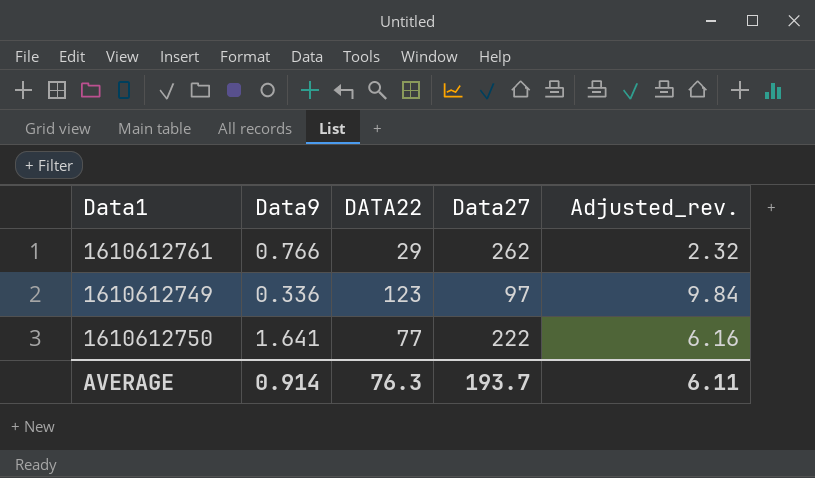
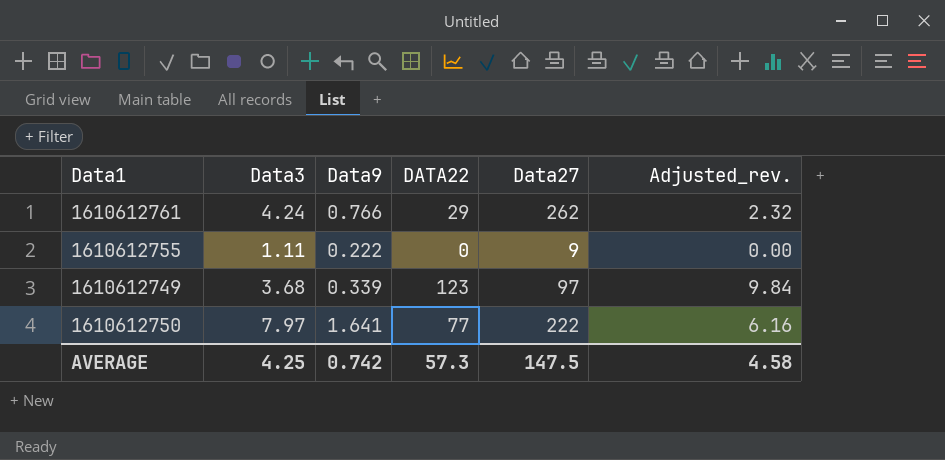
column Data3 | position: none -> 2
row 1610612755: none -> 1.11 | 0.222 | 0 | 9 | 0.00
1610612749 | Data9: 0.336 -> 0.339
AVERAGE | Data9: 0.914 -> 0.742
AVERAGE | DATA22: 76.3 -> 57.3
AVERAGE | Data27: 193.7 -> 147.5
AVERAGE | Adjusted_rev.: 6.11 -> 4.58

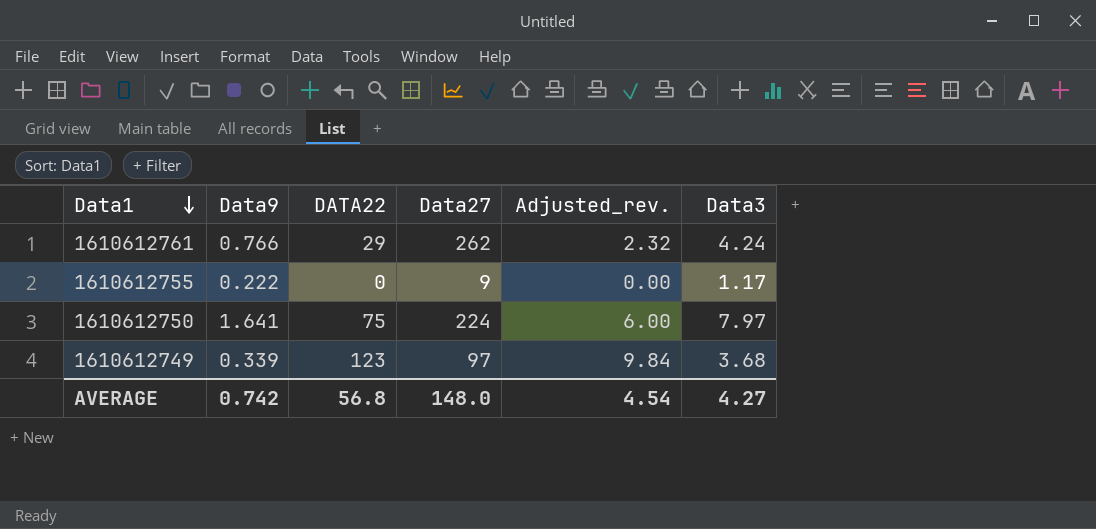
row order: none -> Data1 descending
column Data3 | position: 2 -> 6
1610612755 | Data3: 1.11 -> 1.17
1610612750 | DATA22: 77 -> 75
1610612750 | Data27: 222 -> 224
1610612750 | Adjusted_rev.: 6.16 -> 6.00
AVERAGE | DATA22: 57.3 -> 56.8
AVERAGE | Data27: 147.5 -> 148.0
AVERAGE | Adjusted_rev.: 4.58 -> 4.54
AVERAGE | Data3: 4.25 -> 4.27

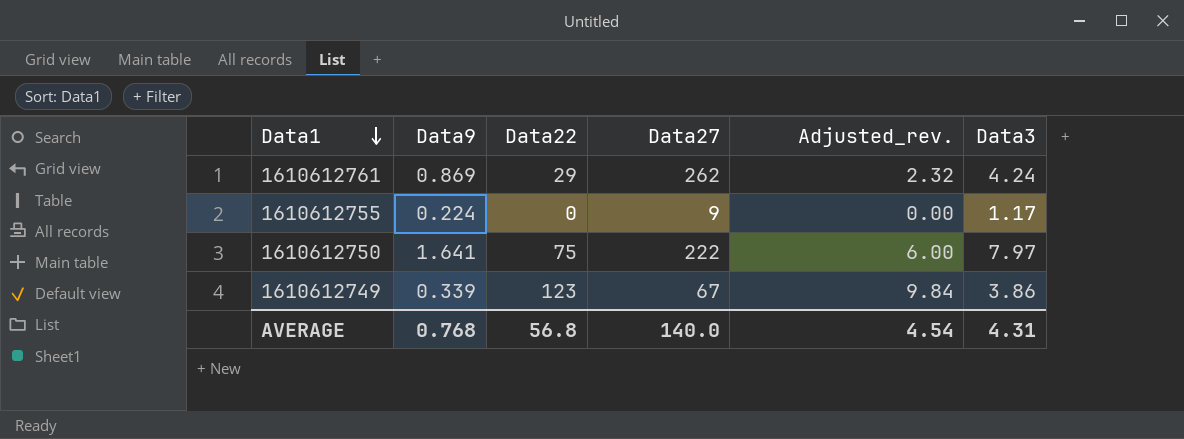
column name: DATA22 -> Data22
1610612761 | Data9: 0.766 -> 0.869
1610612755 | Data9: 0.222 -> 0.224
1610612750 | Data27: 224 -> 222
1610612749 | Data27: 97 -> 67
1610612749 | Data3: 3.68 -> 3.86
AVERAGE | Data9: 0.742 -> 0.768
AVERAGE | Data27: 148.0 -> 140.0
AVERAGE | Data3: 4.27 -> 4.31

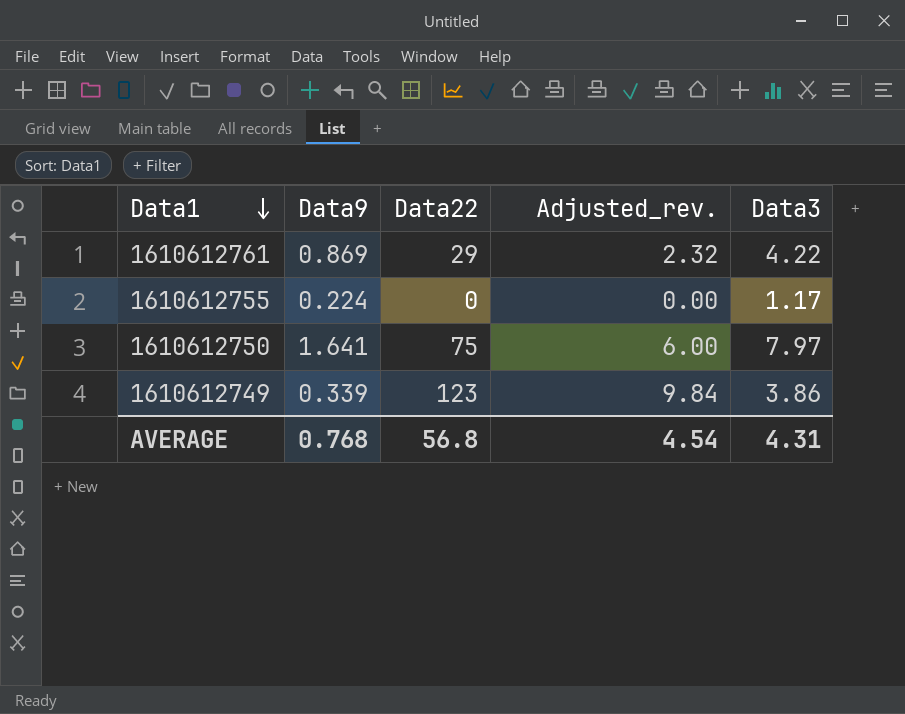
column Data27 | position: 4 -> none
1610612761 | Data3: 4.24 -> 4.22

